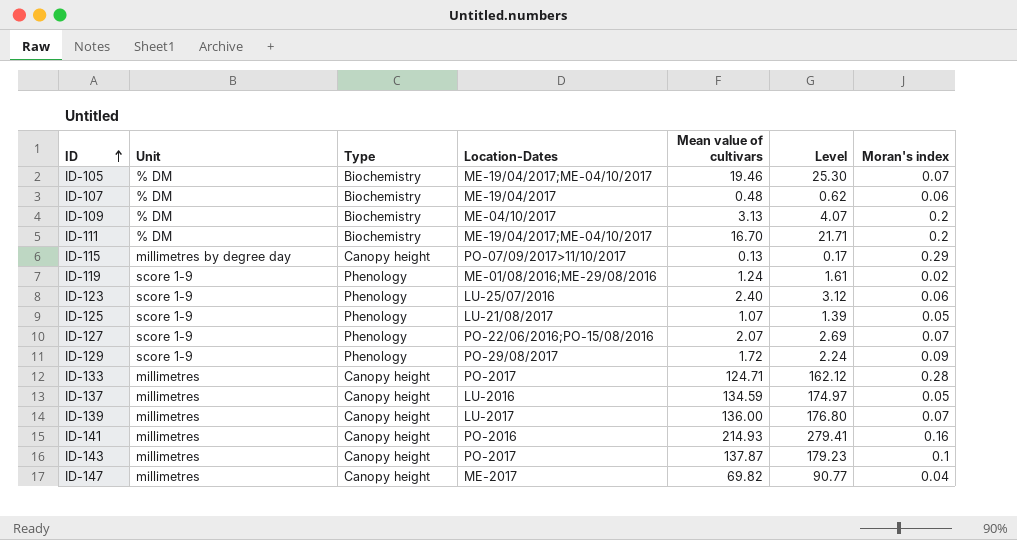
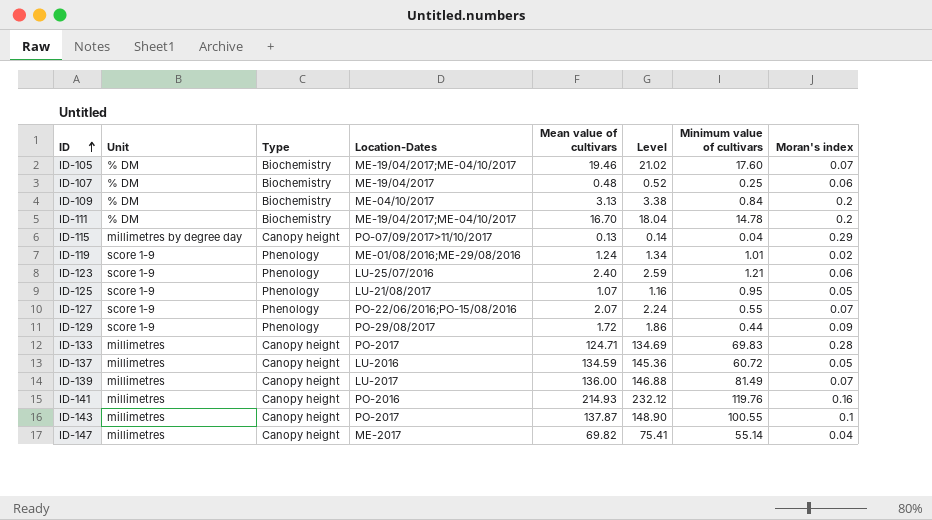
column Level | formula: [Mean value of cultivars] * 1.3 -> [Mean value of cultivars] * 1.08
column Minimum value of cultivars | position: none -> 7

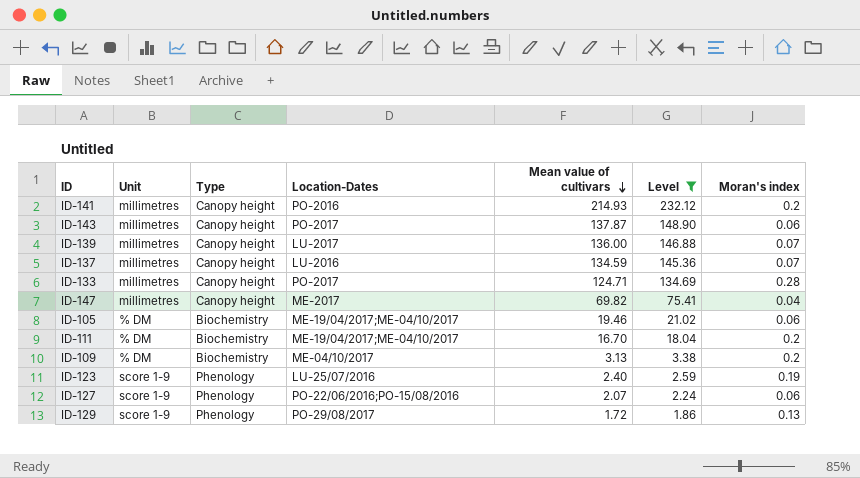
filter: none -> Level >= 1.86
row order: ID ascending -> Mean value of cultivars descending
column Minimum value of cultivars | position: 7 -> none
ID-141 | Moran's index: 0.16 -> 0.2
ID-143 | Moran's index: 0.1 -> 0.06
ID-137 | Moran's index: 0.05 -> 0.07
ID-105 | Moran's index: 0.07 -> 0.06
ID-123 | Moran's index: 0.06 -> 0.19
ID-127 | Moran's index: 0.07 -> 0.06
ID-129 | Moran's index: 0.09 -> 0.13

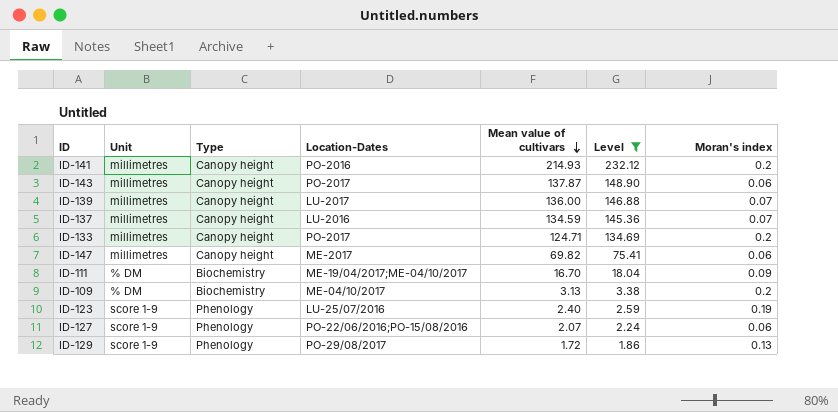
row ID-105: % DM | Biochemistry | ME-19/04/2017;ME-04/10/2017 | 19.46 | 21.02 | 0.06 -> none
ID-133 | Moran's index: 0.28 -> 0.2
ID-147 | Moran's index: 0.04 -> 0.06
ID-111 | Moran's index: 0.2 -> 0.09

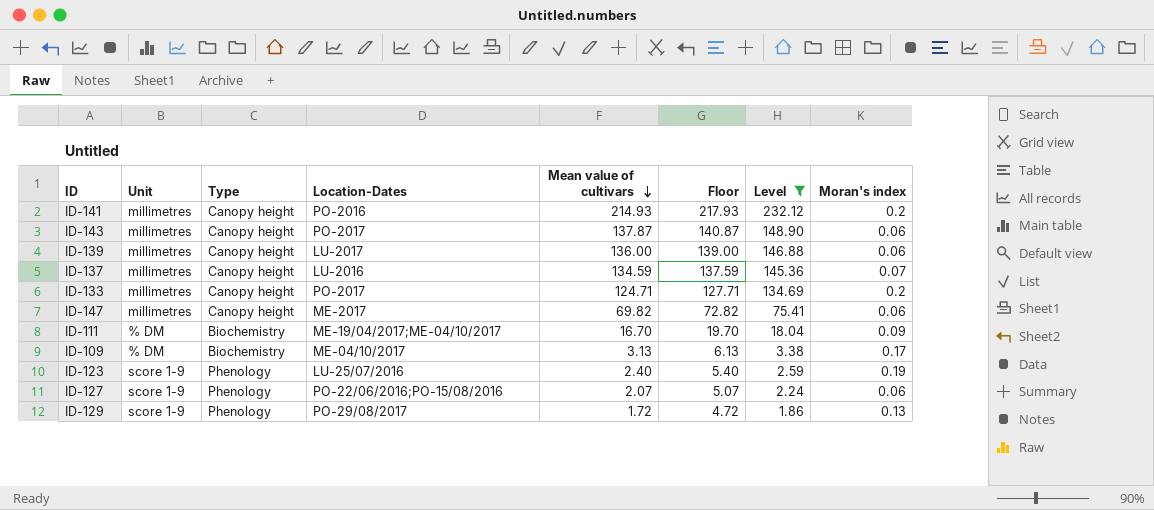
column Floor | formula: none -> [Mean value of cultivars] + 3
ID-139 | Moran's index: 0.07 -> 0.06
ID-109 | Moran's index: 0.2 -> 0.17

